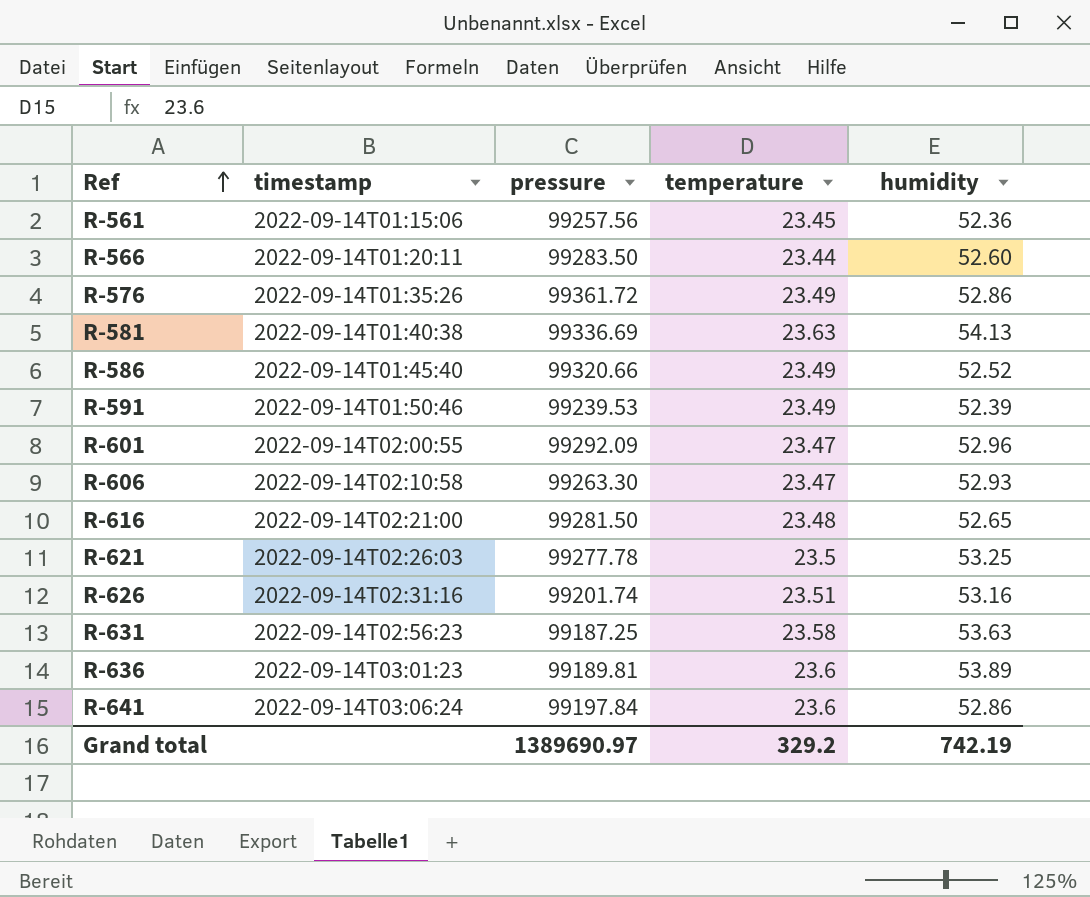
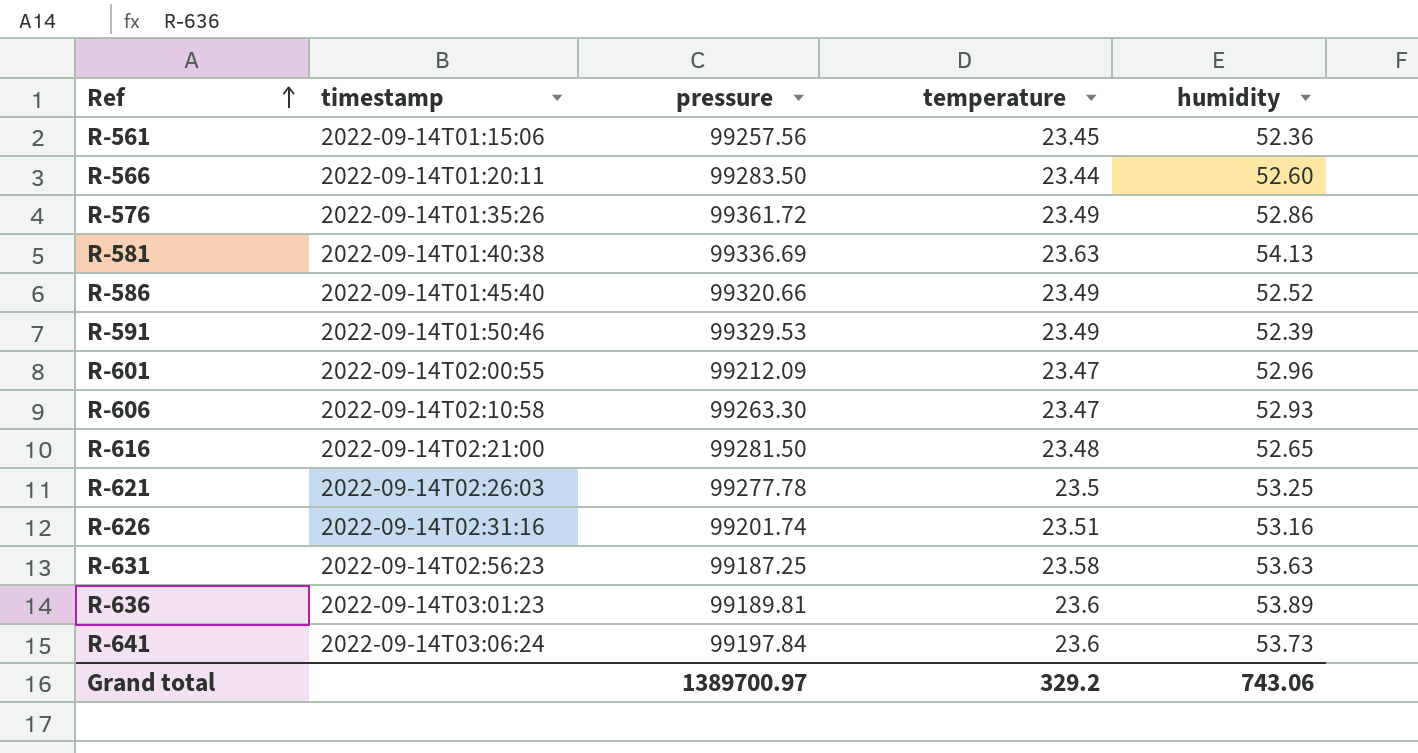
R-591 | pressure: 99239.53 -> 99329.53
R-601 | pressure: 99292.09 -> 99212.09
R-641 | humidity: 52.86 -> 53.73
Grand total | pressure: 1389690.97 -> 1389700.97
Grand total | humidity: 742.19 -> 743.06

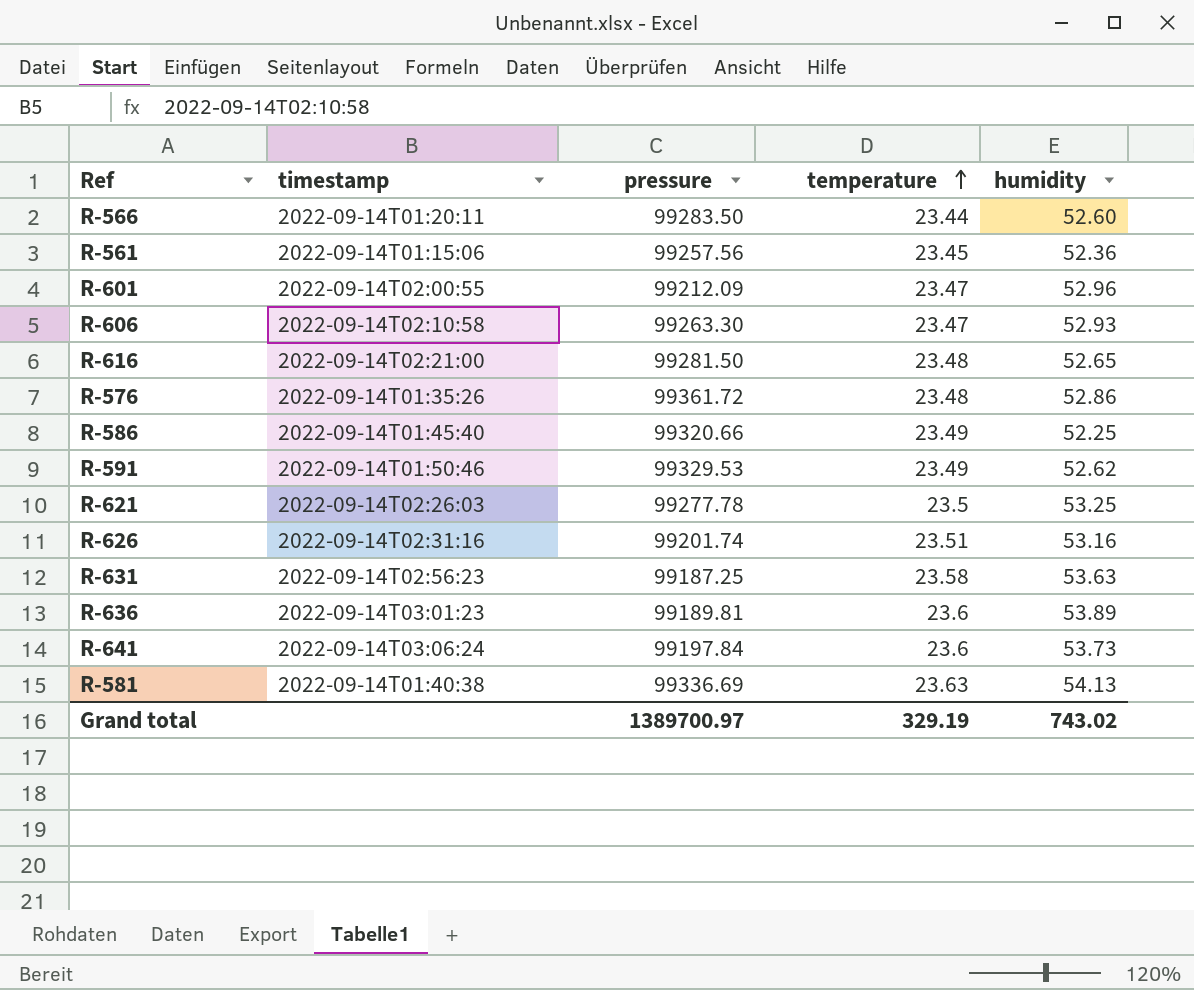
row order: Ref ascending -> temperature ascending
R-576 | temperature: 23.49 -> 23.48
R-586 | humidity: 52.52 -> 52.25
R-591 | humidity: 52.39 -> 52.62
Grand total | temperature: 329.2 -> 329.19
Grand total | humidity: 743.06 -> 743.02

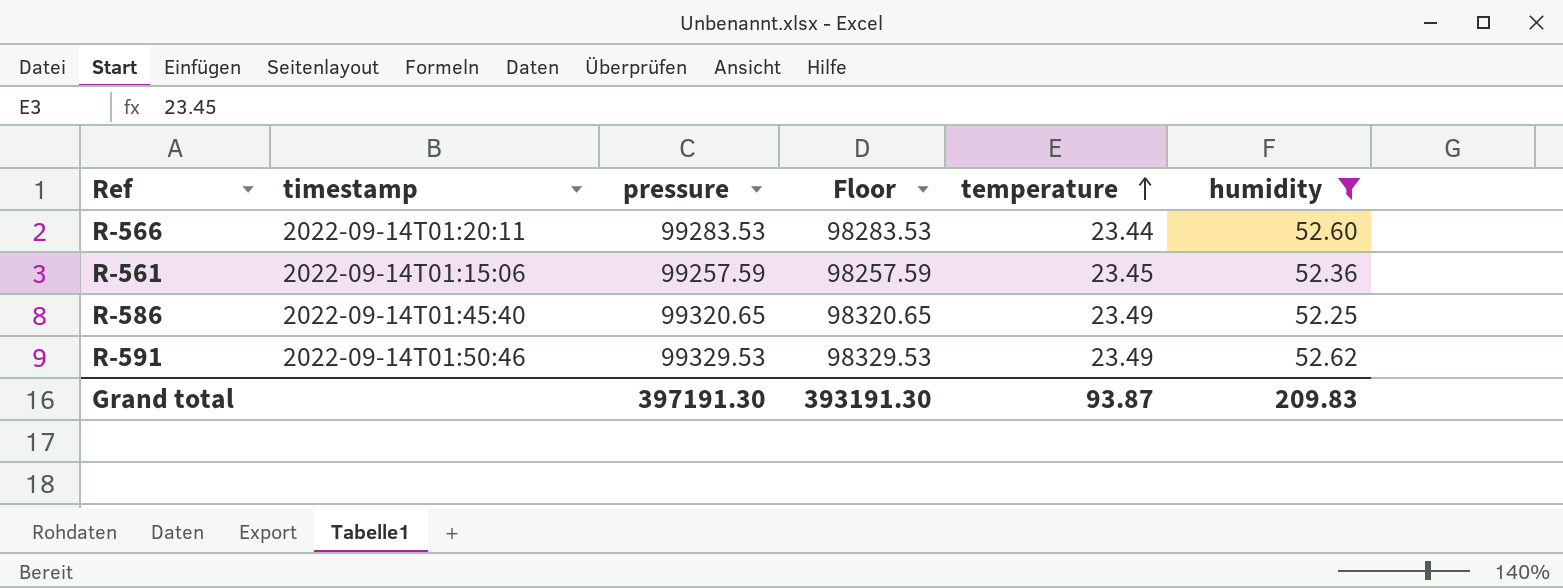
filter: none -> humidity <= 52.62
column Floor | formula: none -> [pressure] - 1000
R-566 | pressure: 99283.50 -> 99283.53
R-561 | pressure: 99257.56 -> 99257.59
R-586 | pressure: 99320.66 -> 99320.65
Grand total | pressure: 1389700.97 -> 397191.30
Grand total | temperature: 329.19 -> 93.87
Grand total | humidity: 743.02 -> 209.83

